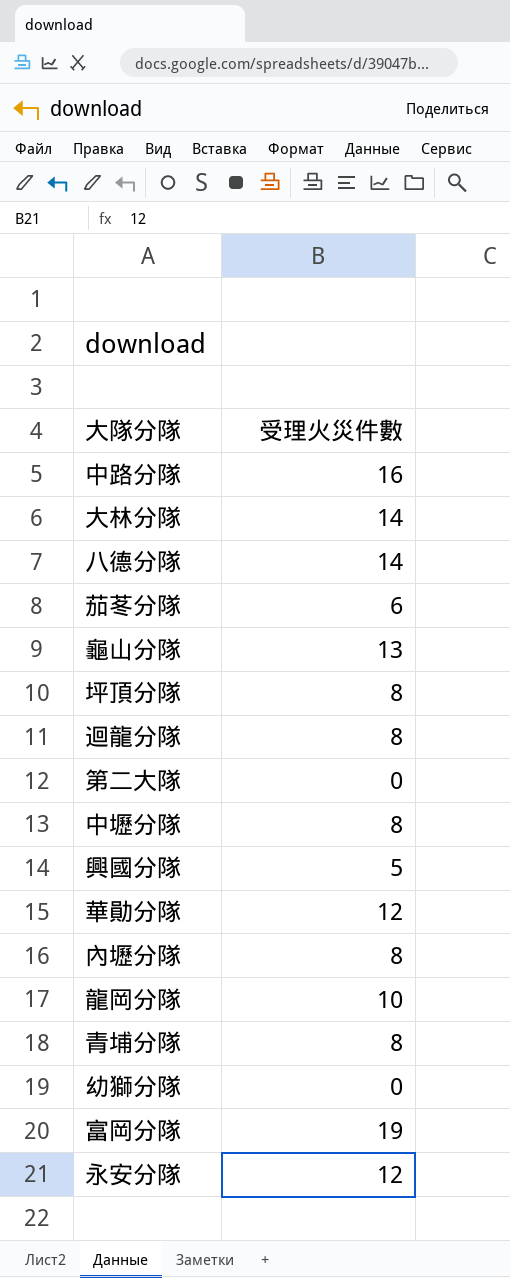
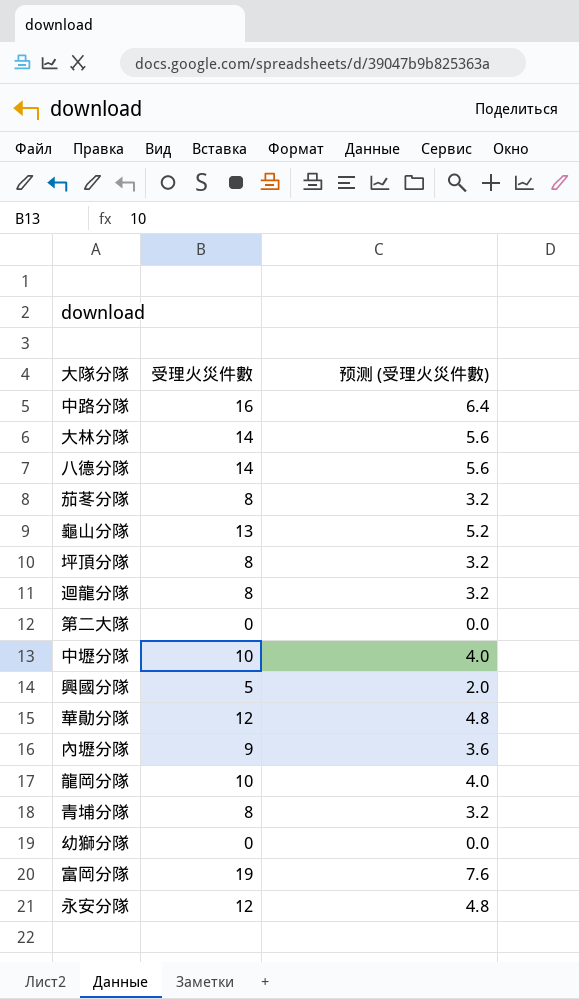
column 预测 (受理火災件數) | formula: none -> [受理火災件數] * 0.4
茄苳分隊 | 受理火災件數: 6 -> 8
中壢分隊 | 受理火災件數: 8 -> 10
內壢分隊 | 受理火災件數: 8 -> 9

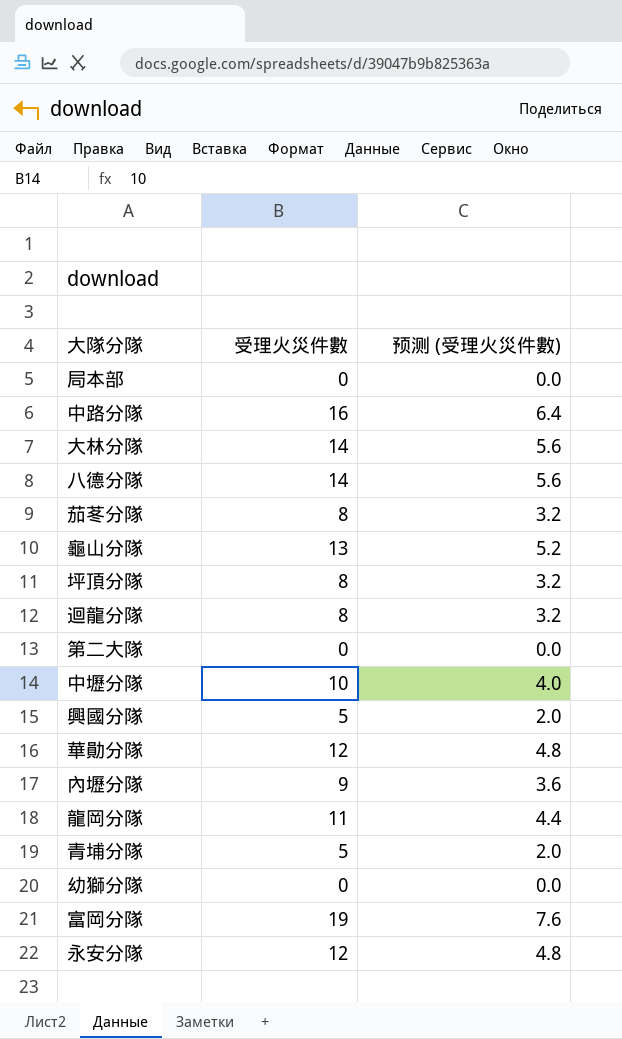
row 局本部: none -> 0 | 0.0
龍岡分隊 | 受理火災件數: 10 -> 11
龍岡分隊 | 预测 (受理火災件數): 4.0 -> 4.4
青埔分隊 | 受理火災件數: 8 -> 5
青埔分隊 | 预测 (受理火災件數): 3.2 -> 2.0

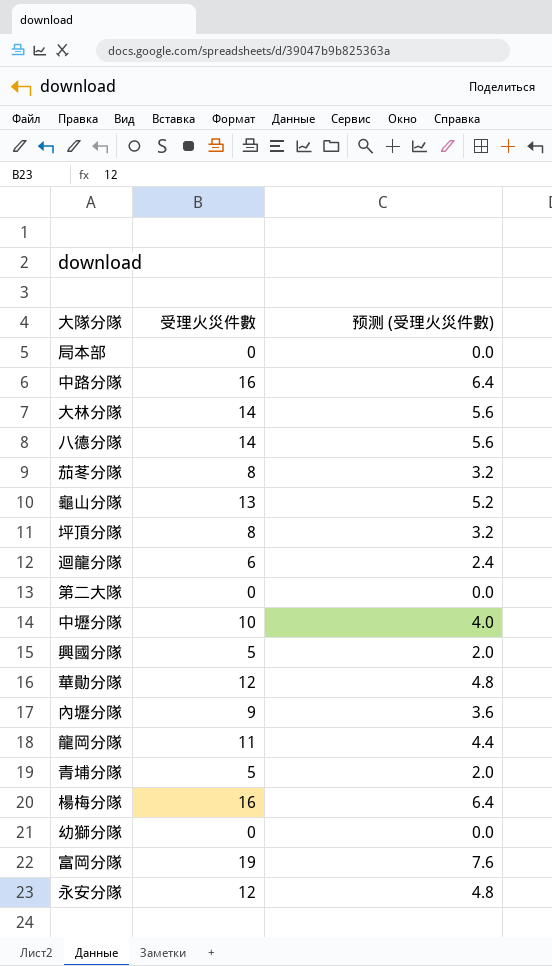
迴龍分隊 | 受理火災件數: 8 -> 6
迴龍分隊 | 预测 (受理火災件數): 3.2 -> 2.4
row 楊梅分隊: none -> 16 | 6.4

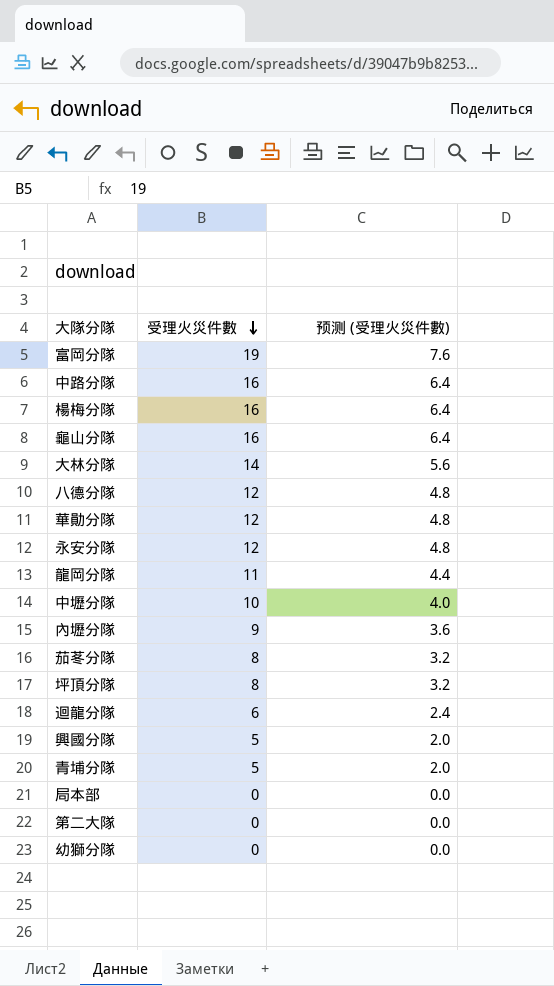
row order: none -> 受理火災件數 descending
龜山分隊 | 受理火災件數: 13 -> 16
龜山分隊 | 预测 (受理火災件數): 5.2 -> 6.4
八德分隊 | 受理火災件數: 14 -> 12
八德分隊 | 预测 (受理火災件數): 5.6 -> 4.8

